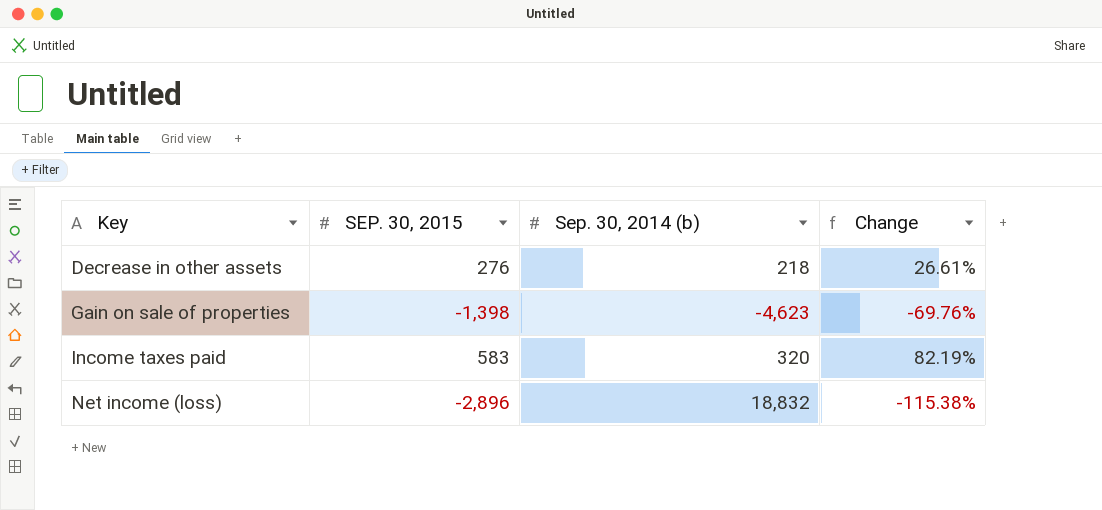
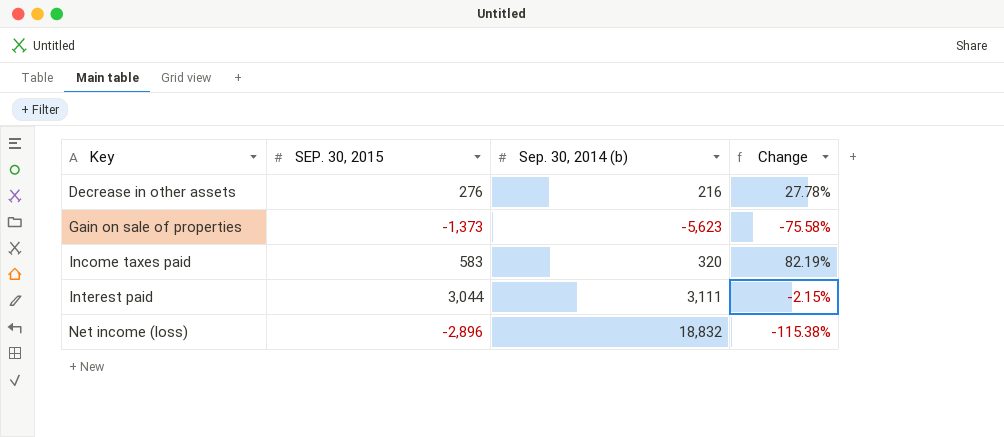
Decrease in other assets | Sep. 30, 2014 (b): 218 -> 216
Decrease in other assets | Change: 26.61% -> 27.78%
Gain on sale of properties | SEP. 30, 2015: -1,398 -> -1,373
Gain on sale of properties | Sep. 30, 2014 (b): -4,623 -> -5,623
Gain on sale of properties | Change: -69.76% -> -75.58%
row Interest paid: none -> 3,044 | 3,111 | -2.15%

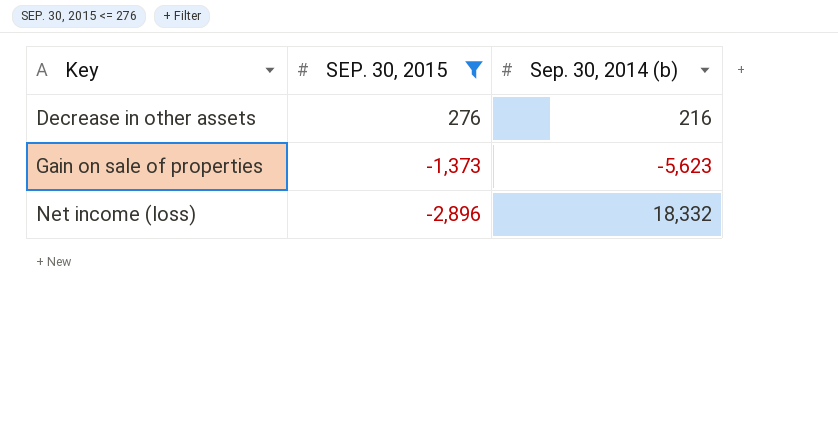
filter: none -> SEP. 30, 2015 <= 276
column Change | formula: ([SEP. 30, 2015] - [Sep. 30, 2014 (b)]) / [Sep. 30, 2014 (b)] -> none
Net income (loss) | Sep. 30, 2014 (b): 18,832 -> 18,332

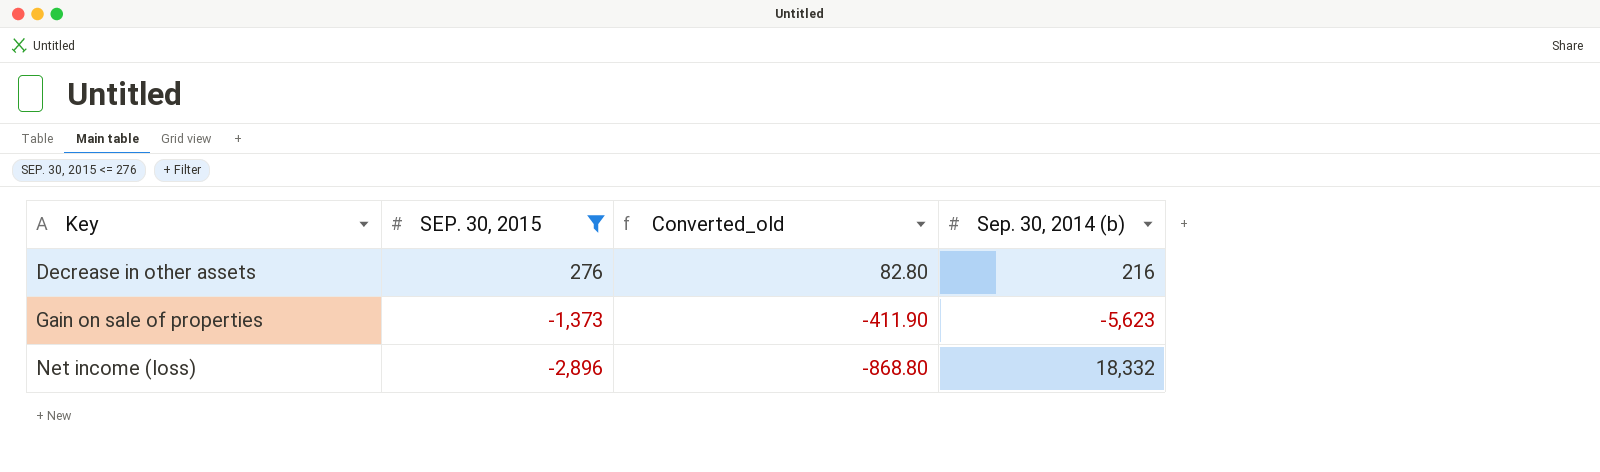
column Converted_old | formula: none -> [SEP. 30, 2015] * 0.3

